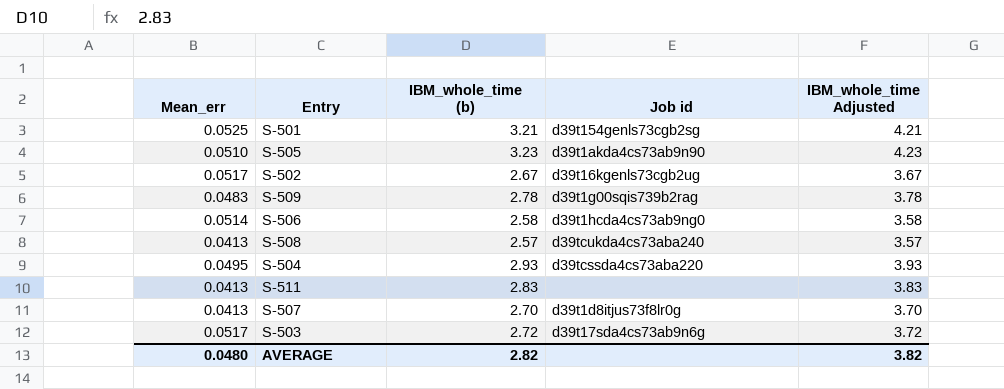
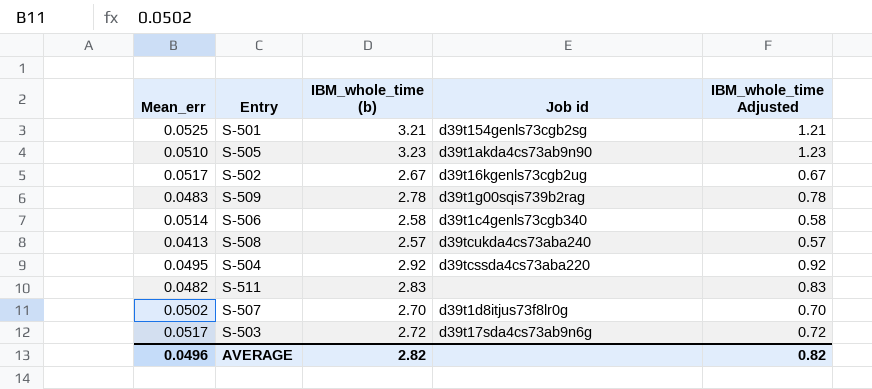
column IBM_whole_time Adjusted | formula: [IBM_whole_time (b)] + 1 -> [IBM_whole_time (b)] - 2
S-506 | Job id: d39t1hcda4cs73ab9ng0 -> d39t1c4genls73cgb340
S-504 | IBM_whole_time (b): 2.93 -> 2.92
S-511 | Mean_err: 0.0413 -> 0.0482
S-507 | Mean_err: 0.0413 -> 0.0502
AVERAGE | Mean_err: 0.0480 -> 0.0496
AVERAGE | IBM_whole_time Adjusted: 3.82 -> 0.82

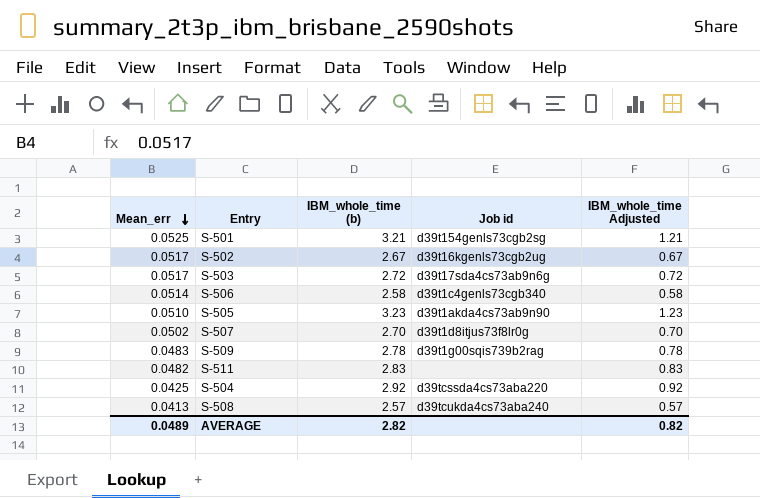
row order: none -> Mean_err descending
S-504 | Mean_err: 0.0495 -> 0.0425
AVERAGE | Mean_err: 0.0496 -> 0.0489

